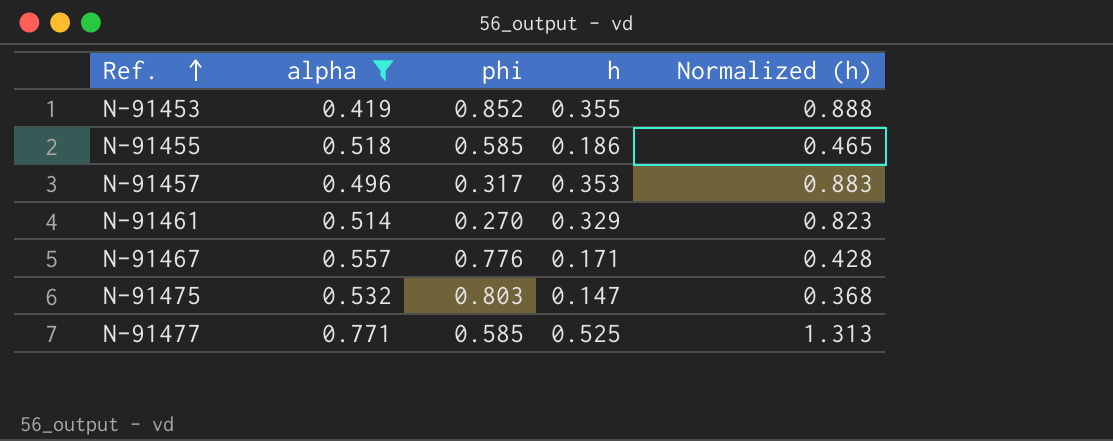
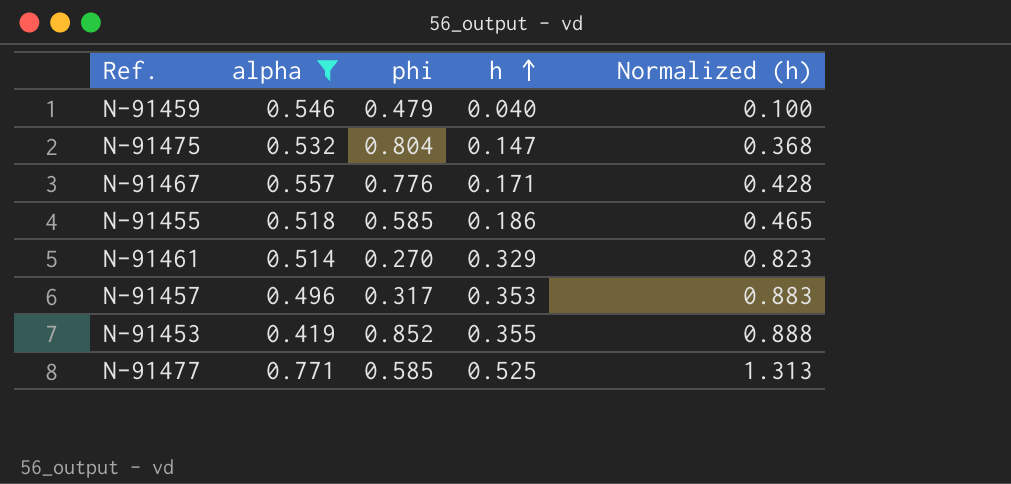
row order: Ref. ascending -> h ascending
row N-91459: none -> 0.546 | 0.479 | 0.040 | 0.100
N-91475 | phi: 0.803 -> 0.804

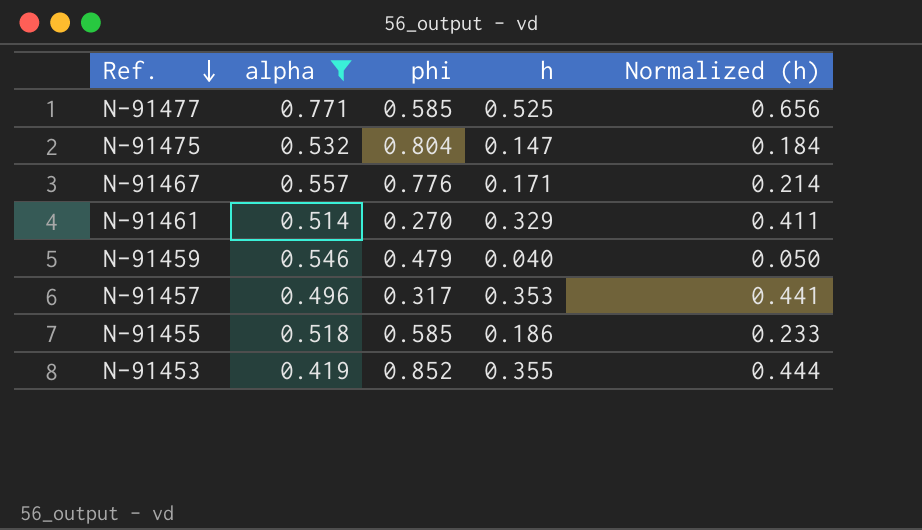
row order: h ascending -> Ref. descending
column Normalized (h) | formula: [h] * 2.5 -> [h] * 1.25

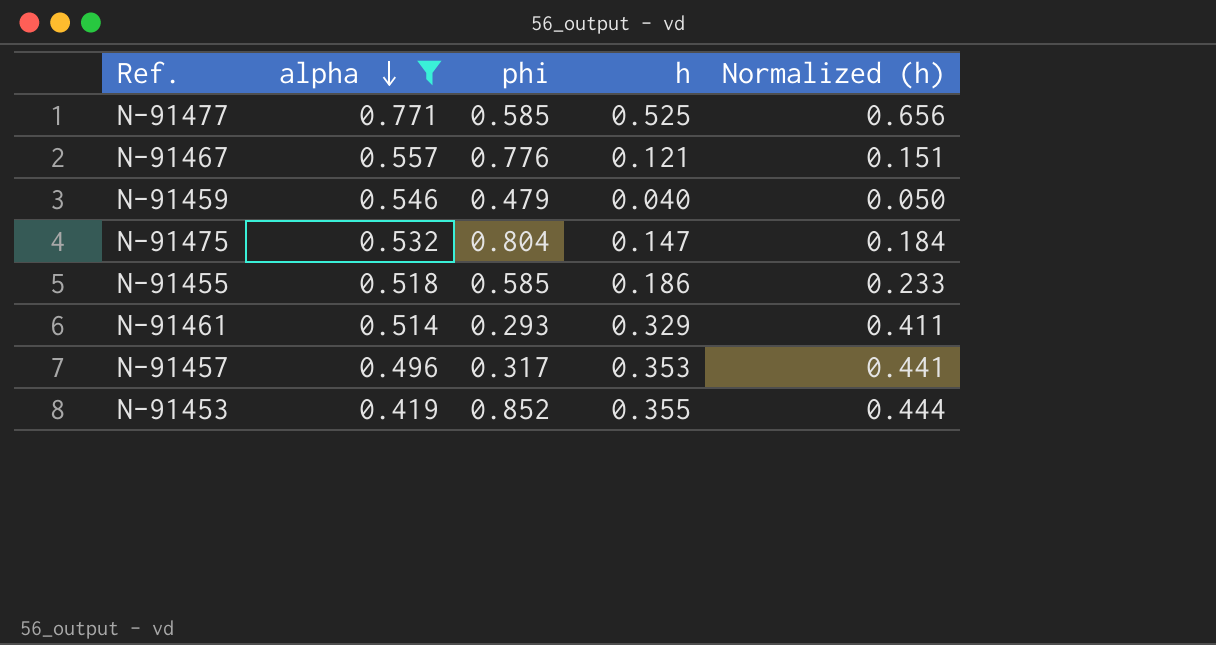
row order: Ref. descending -> alpha descending
N-91467 | h: 0.171 -> 0.121
N-91467 | Normalized (h): 0.214 -> 0.151
N-91461 | phi: 0.270 -> 0.293

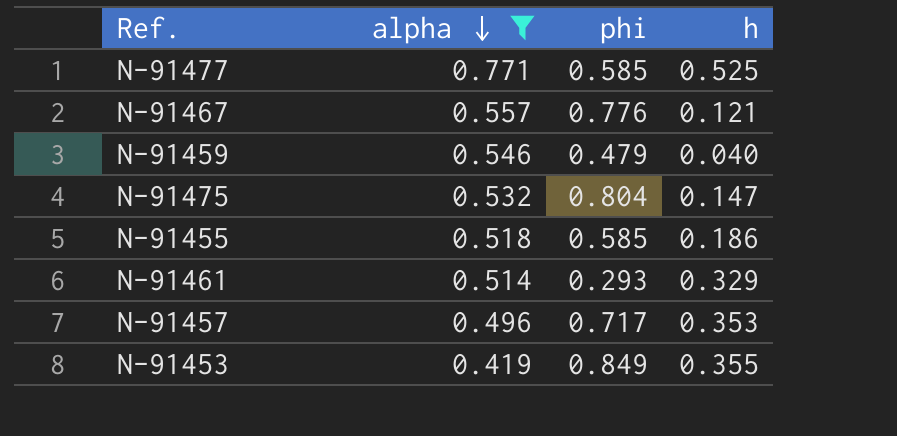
column Normalized (h) | formula: [h] * 1.25 -> none
N-91457 | phi: 0.317 -> 0.717
N-91453 | phi: 0.852 -> 0.849

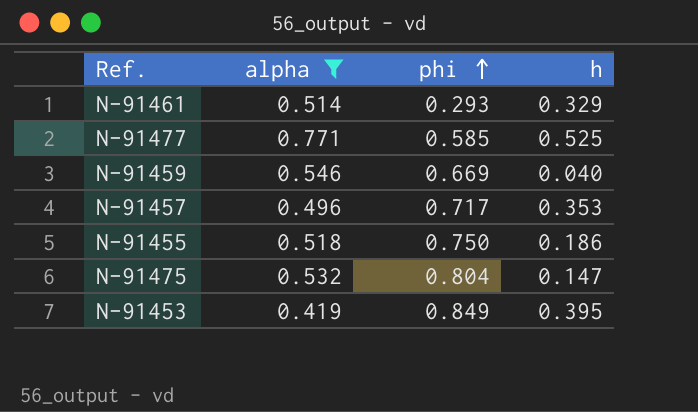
row order: alpha descending -> phi ascending
row N-91467: 0.557 | 0.776 | 0.121 -> none
N-91459 | phi: 0.479 -> 0.669
N-91455 | phi: 0.585 -> 0.750
N-91453 | h: 0.355 -> 0.395

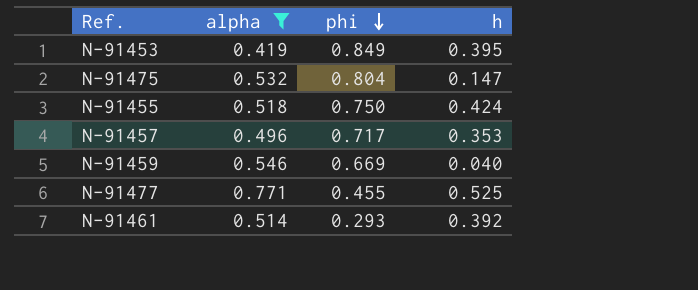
row order: phi ascending -> phi descending
N-91455 | h: 0.186 -> 0.424
N-91477 | phi: 0.585 -> 0.455
N-91461 | h: 0.329 -> 0.392

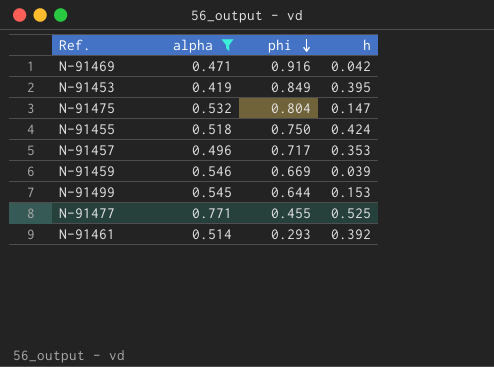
row N-91469: none -> 0.471 | 0.916 | 0.042
N-91459 | h: 0.040 -> 0.039
row N-91499: none -> 0.545 | 0.644 | 0.153

